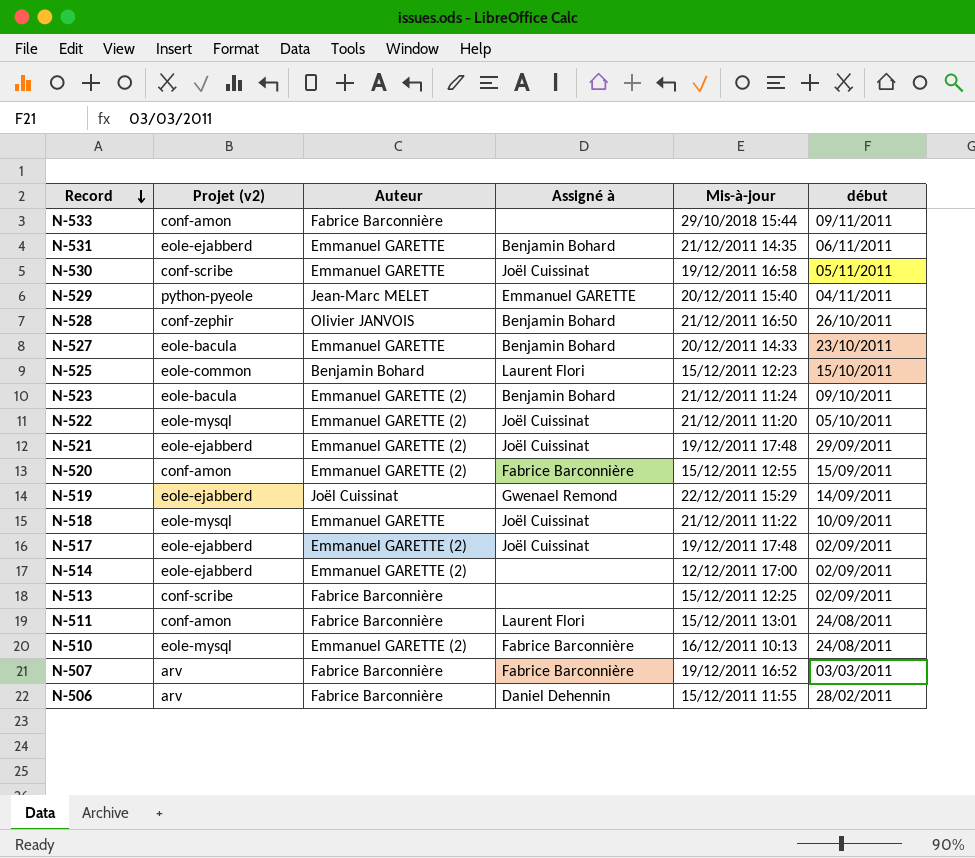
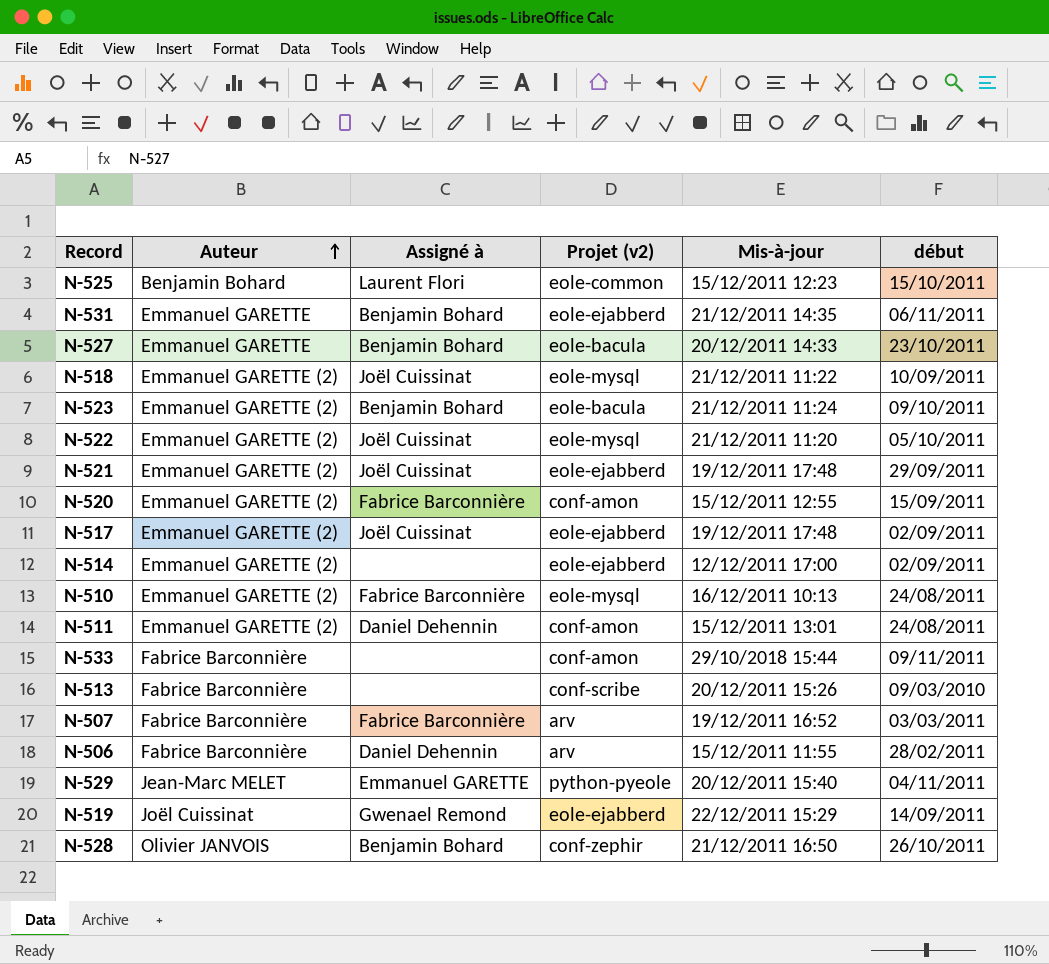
row order: Record descending -> Auteur ascending
column Projet (v2) | position: 2 -> 4
row N-530: conf-scribe | Emmanuel GARETTE | Joël Cuissinat | 19/12/2011 16:58 | 05/11/2011 -> none
N-518 | Auteur: Emmanuel GARETTE -> Emmanuel GARETTE (2)
N-511 | Auteur: Fabrice Barconnière -> Emmanuel GARETTE (2)
N-511 | Assigné à: Laurent Flori -> Daniel Dehennin
N-513 | Mis-à-jour: 15/12/2011 12:25 -> 20/12/2011 15:26
N-513 | début: 02/09/2011 -> 09/03/2010

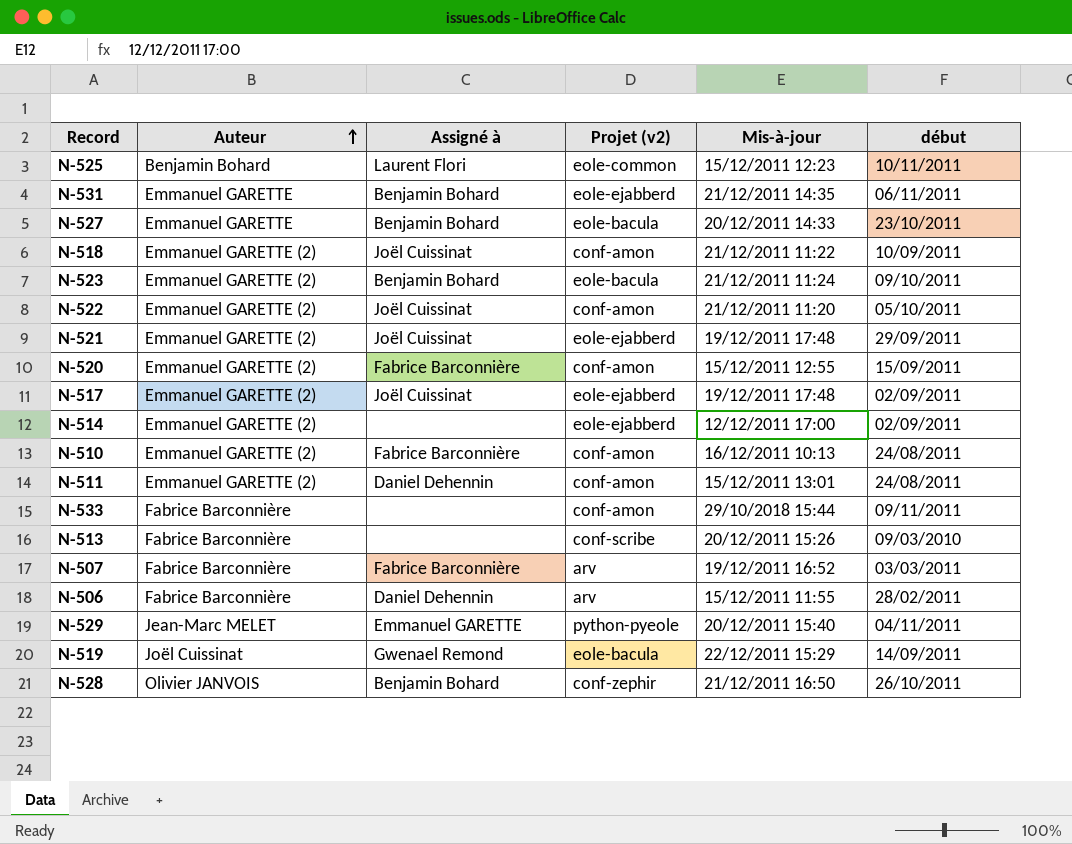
N-525 | début: 15/10/2011 -> 10/11/2011
N-518 | Projet (v2): eole-mysql -> conf-amon
N-522 | Projet (v2): eole-mysql -> conf-amon
N-510 | Projet (v2): eole-mysql -> conf-amon
N-519 | Projet (v2): eole-ejabberd -> eole-bacula

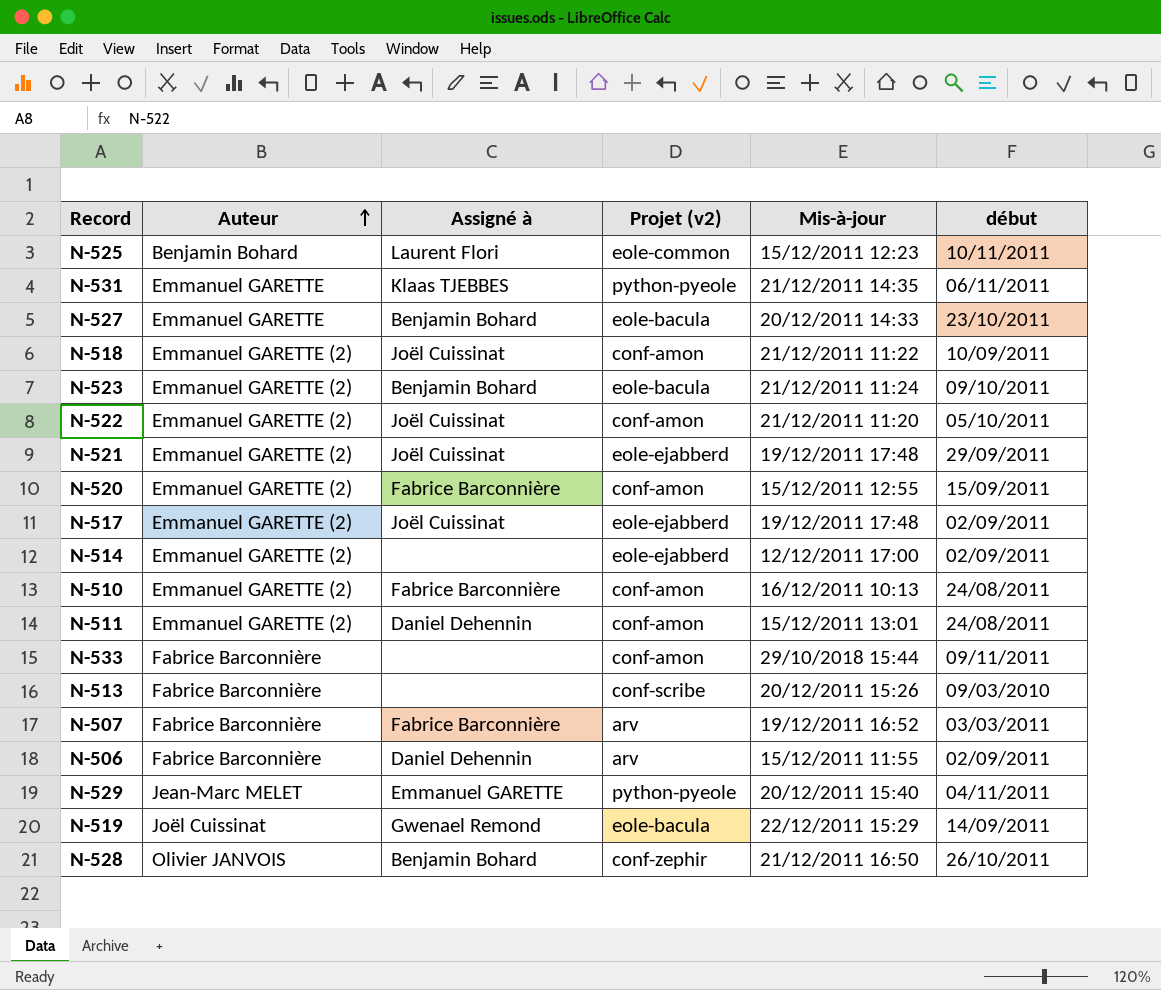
N-531 | Assigné à: Benjamin Bohard -> Klaas TJEBBES
N-531 | Projet (v2): eole-ejabberd -> python-pyeole
N-506 | début: 28/02/2011 -> 02/09/2011

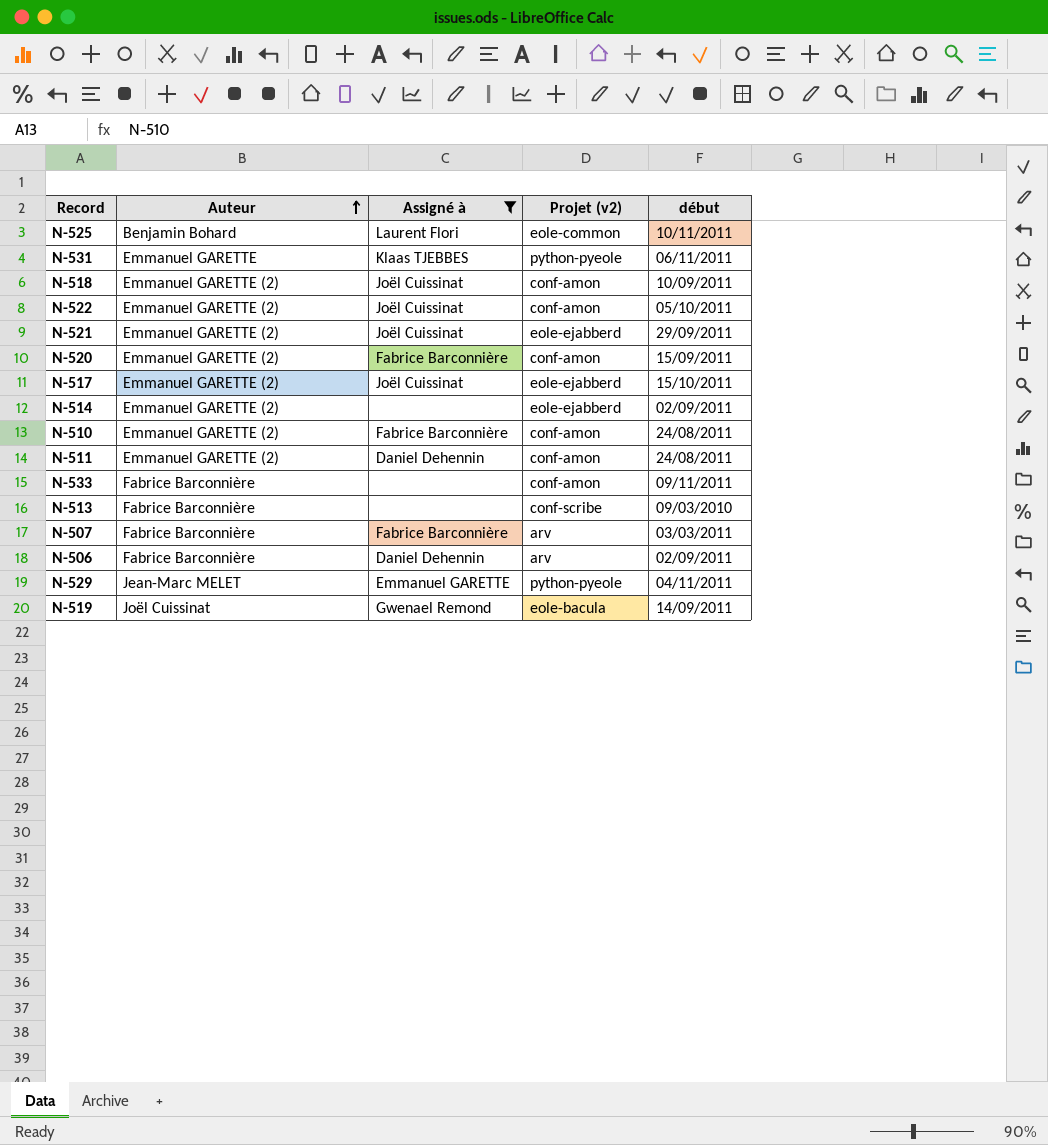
filter: none -> Assigné à != Benjamin Bohard
column Mis-à-jour | position: 5 -> none
N-517 | début: 02/09/2011 -> 15/10/2011

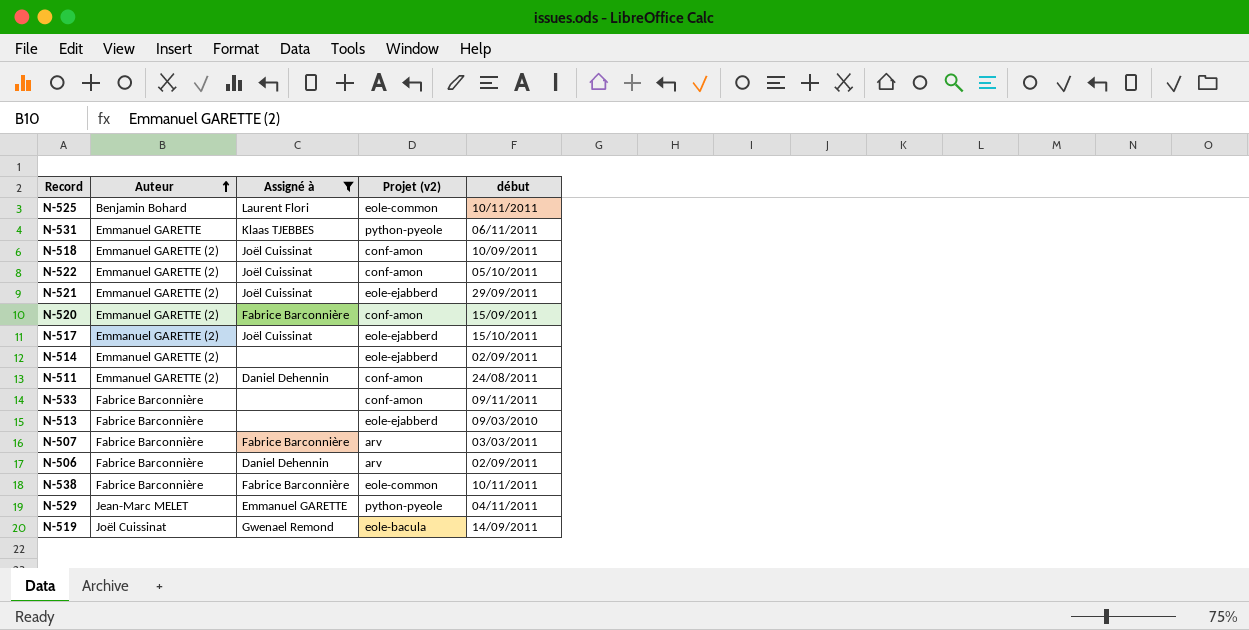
row N-510: Emmanuel GARETTE (2) | Fabrice Barconnière | conf-amon | 24/08/2011 -> none
N-513 | Projet (v2): conf-scribe -> eole-ejabberd
row N-538: none -> Fabrice Barconnière | Fabrice Barconnière | eole-common | 10/11/2011

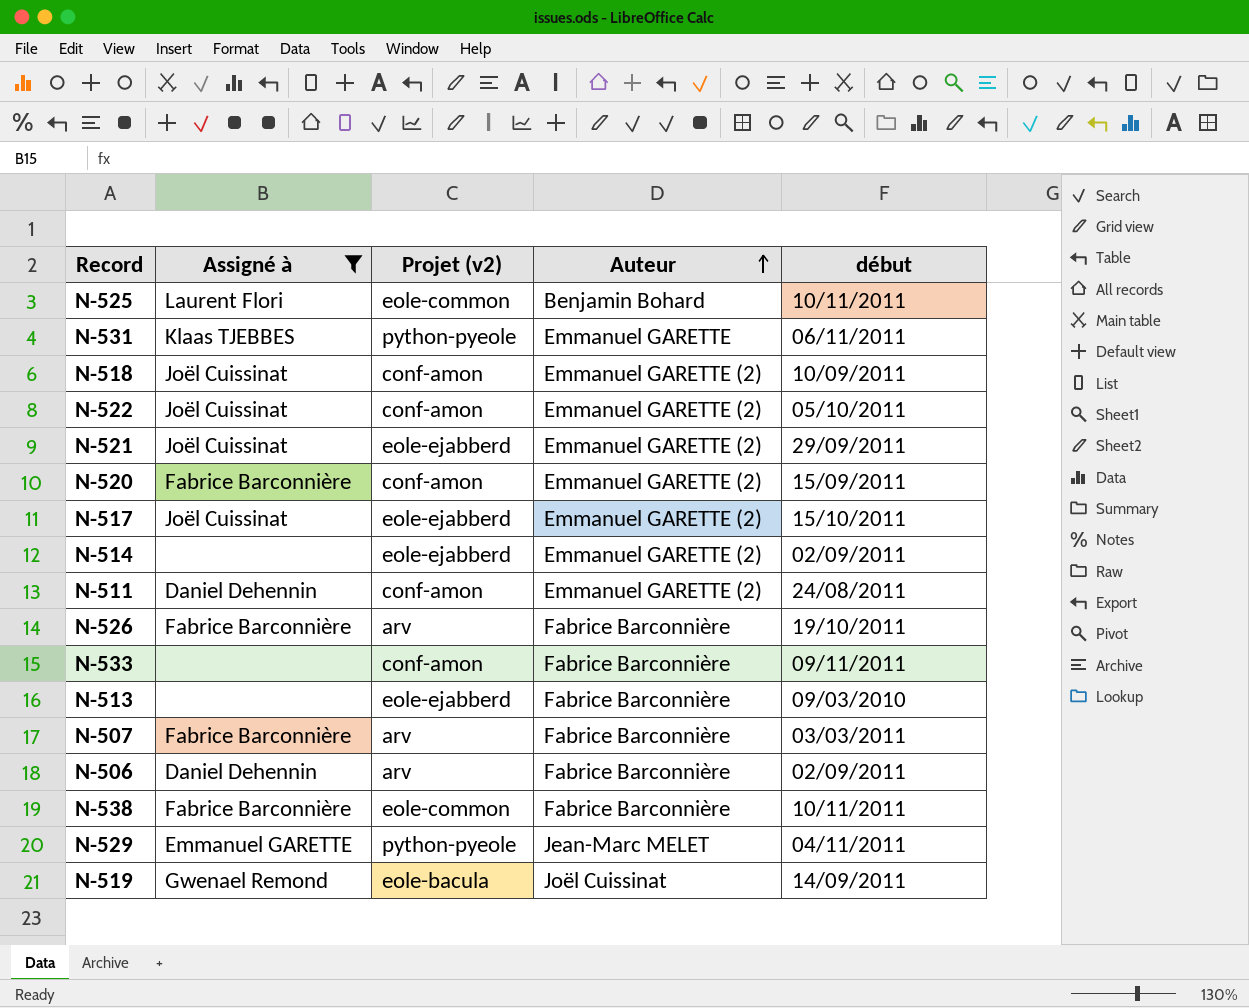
column Auteur | position: 2 -> 4
row N-526: none -> Fabrice Barconnière | arv | Fabrice Barconnière | 19/10/2011

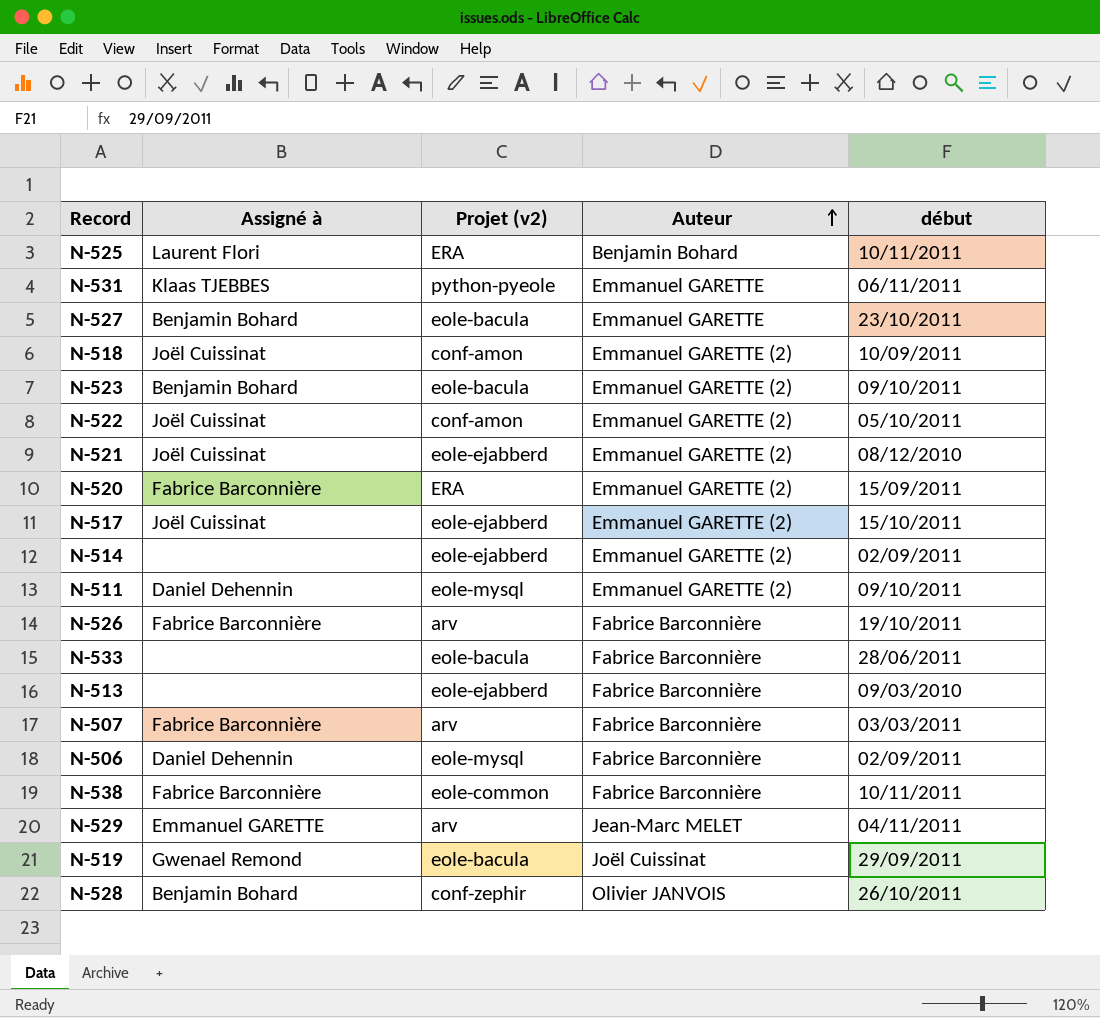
filter: Assigné à != Benjamin Bohard -> none
N-525 | Projet (v2): eole-common -> ERA
N-521 | début: 29/09/2011 -> 08/12/2010
N-520 | Projet (v2): conf-amon -> ERA
N-511 | Projet (v2): conf-amon -> eole-mysql
N-511 | début: 24/08/2011 -> 09/10/2011
N-533 | Projet (v2): conf-amon -> eole-bacula
N-533 | début: 09/11/2011 -> 28/06/2011
N-506 | Projet (v2): arv -> eole-mysql
N-529 | Projet (v2): python-pyeole -> arv
N-519 | début: 14/09/2011 -> 29/09/2011

